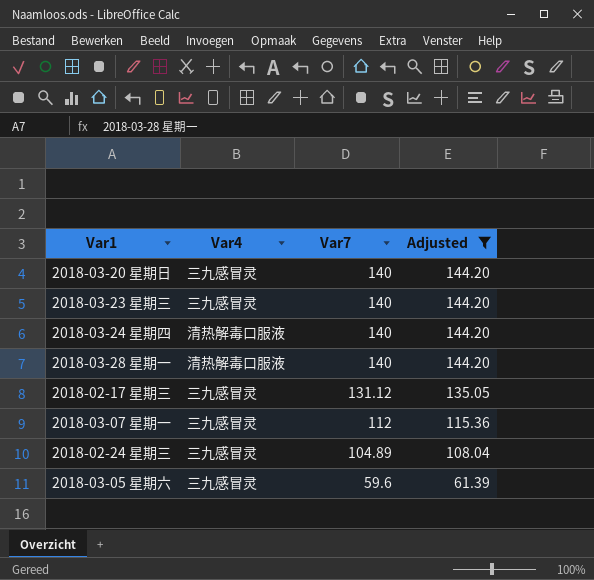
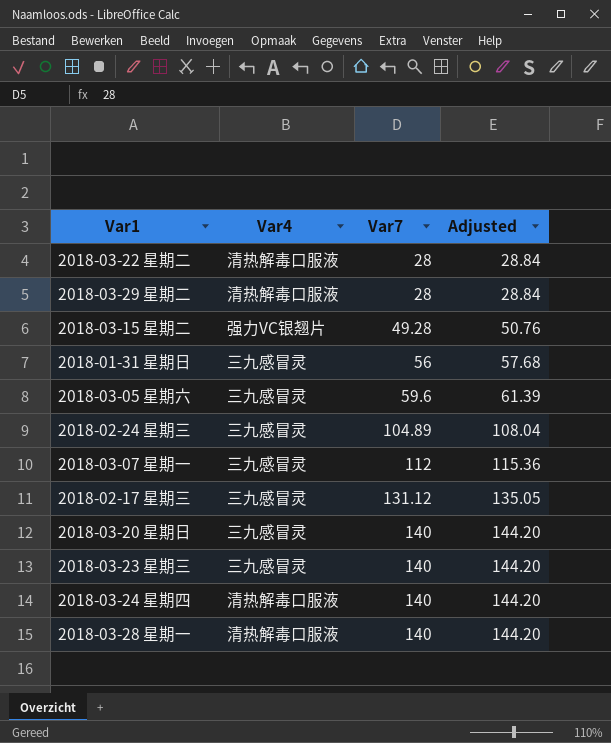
filter: Adjusted >= 61.39 -> none
row order: Var7 descending -> Var7 ascending

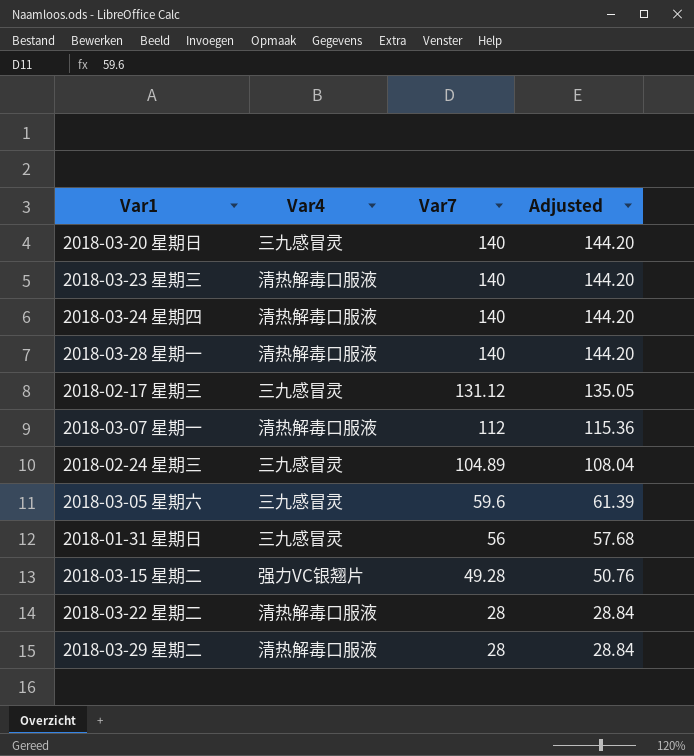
row order: Var7 ascending -> Var7 descending
2018-03-23 星期三 | Var4: 三九感冒灵 -> 清热解毒口服液
2018-03-07 星期一 | Var4: 三九感冒灵 -> 清热解毒口服液

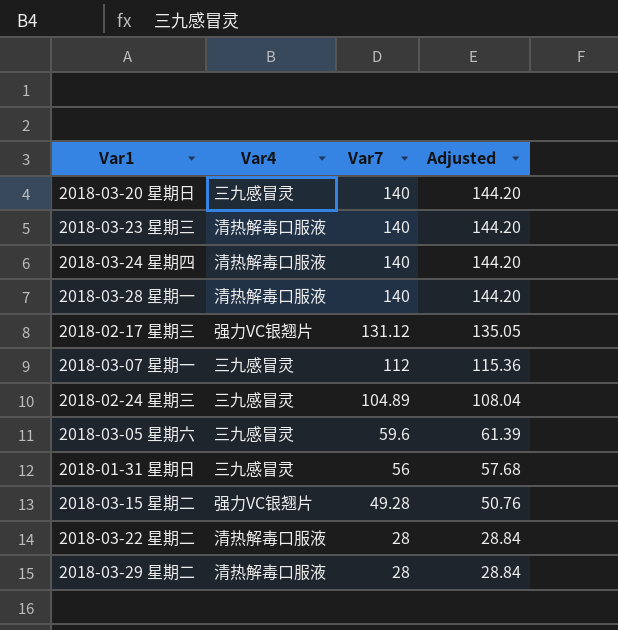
2018-02-17 星期三 | Var4: 三九感冒灵 -> 强力VC银翘片
2018-03-07 星期一 | Var4: 清热解毒口服液 -> 三九感冒灵

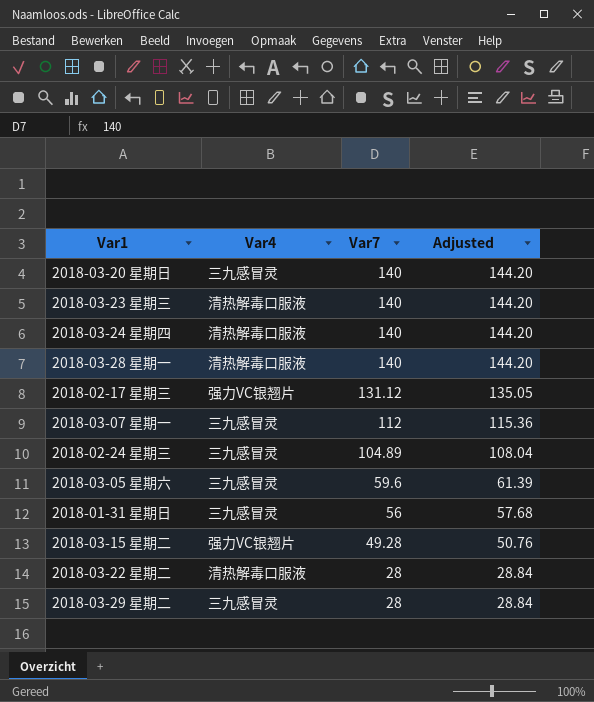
2018-03-29 星期二 | Var4: 清热解毒口服液 -> 三九感冒灵

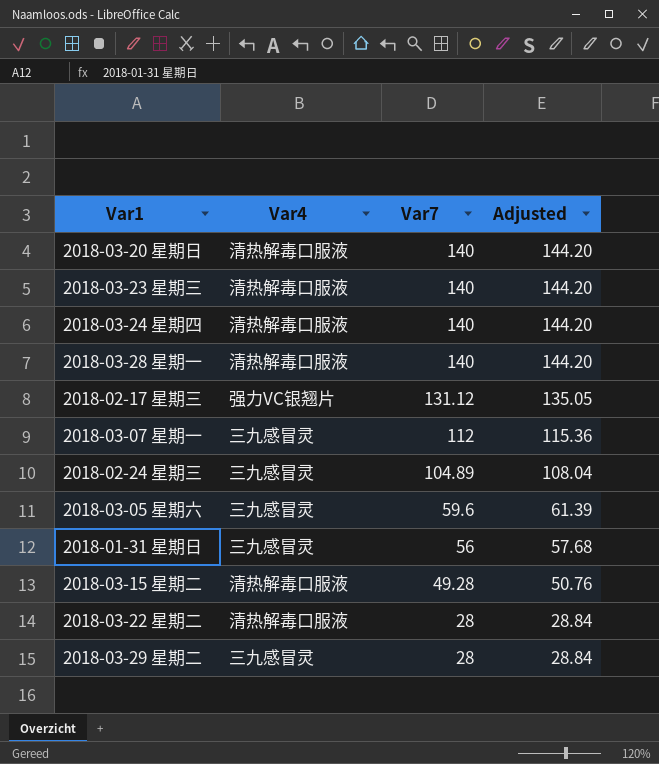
2018-03-20 星期日 | Var4: 三九感冒灵 -> 清热解毒口服液
2018-03-15 星期二 | Var4: 强力VC银翘片 -> 清热解毒口服液

